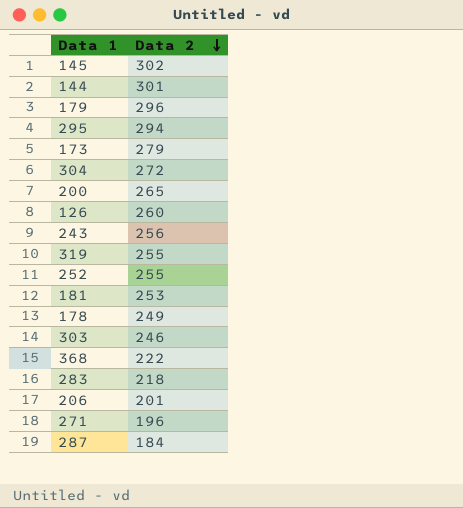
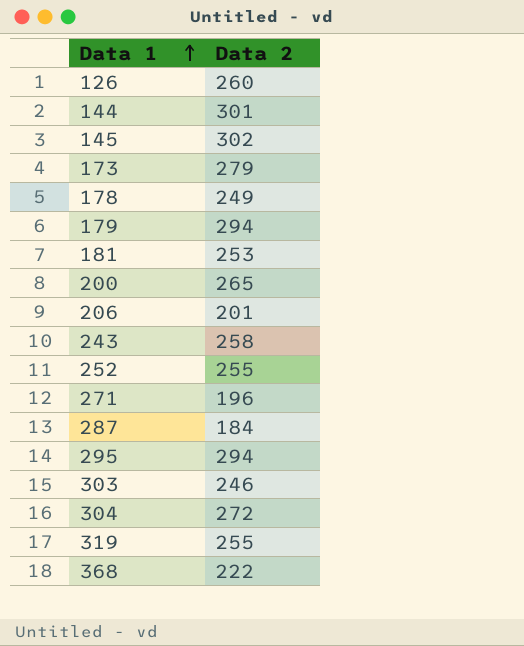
row order: Data 2 descending -> Data 1 ascending
row 283: 218 -> none
179 | Data 2: 296 -> 294
243 | Data 2: 256 -> 258

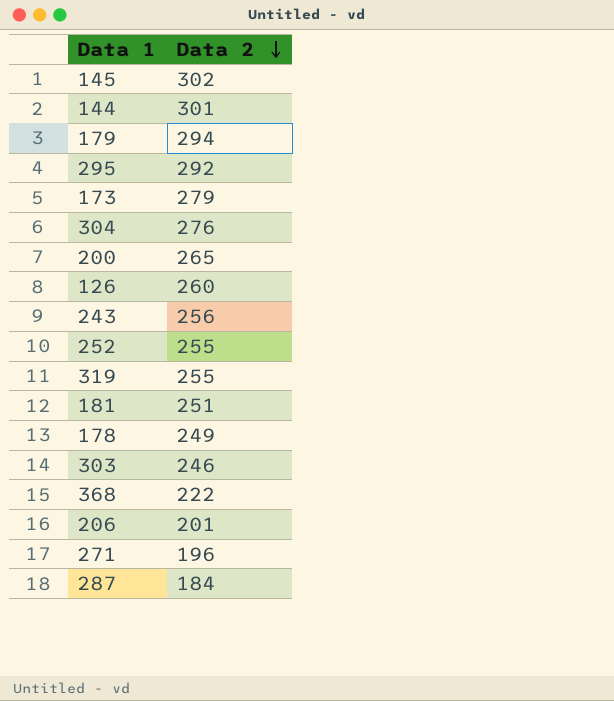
row order: Data 1 ascending -> Data 2 descending
295 | Data 2: 294 -> 292
304 | Data 2: 272 -> 276
243 | Data 2: 258 -> 256
181 | Data 2: 253 -> 251

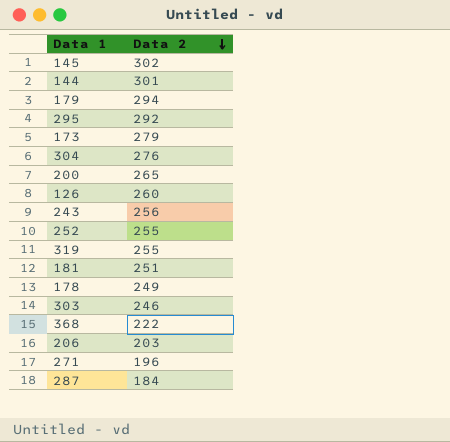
206 | Data 2: 201 -> 203

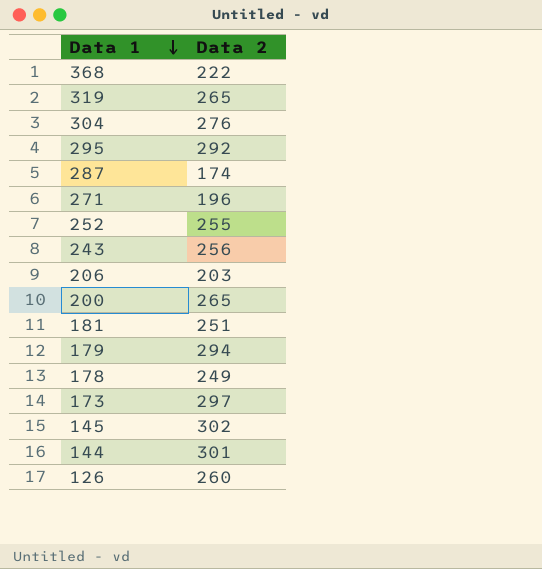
row order: Data 2 descending -> Data 1 descending
row 303: 246 -> none
319 | Data 2: 255 -> 265
287 | Data 2: 184 -> 174
173 | Data 2: 279 -> 297

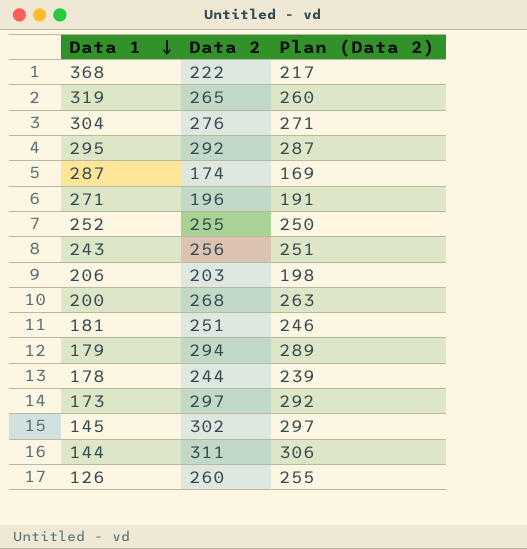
column Plan (Data 2) | formula: none -> [Data 2] - 5
200 | Data 2: 265 -> 268
178 | Data 2: 249 -> 244
144 | Data 2: 301 -> 311

